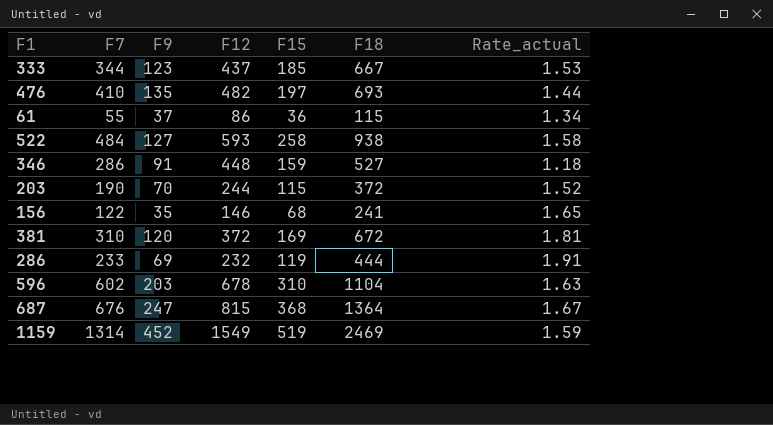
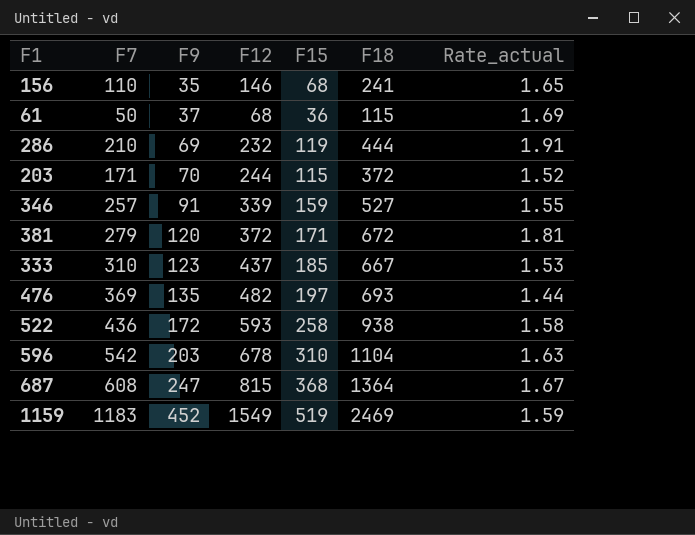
row order: none -> F9 ascending
156 | F7: 122 -> 110
61 | F7: 55 -> 50
61 | F12: 86 -> 68
61 | Rate_actual: 1.34 -> 1.69
286 | F7: 233 -> 210
203 | F7: 190 -> 171
346 | F7: 286 -> 257
346 | F12: 448 -> 339
346 | Rate_actual: 1.18 -> 1.55
381 | F7: 310 -> 279
381 | F15: 169 -> 171
333 | F7: 344 -> 310
476 | F7: 410 -> 369
522 | F7: 484 -> 436
522 | F9: 127 -> 172
596 | F7: 602 -> 542
687 | F7: 676 -> 608
1159 | F7: 1314 -> 1183

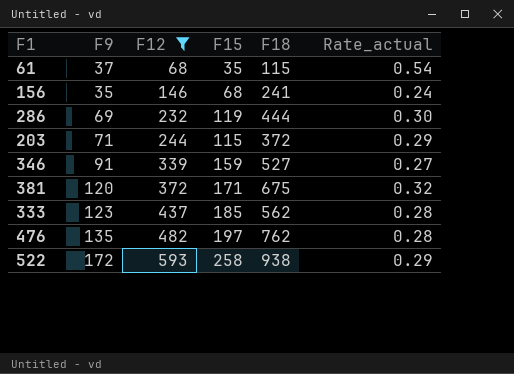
filter: none -> F12 <= 593
row order: F9 ascending -> F12 ascending
column F7 | position: 2 -> none
column Rate_actual | formula: [F18] / [F12] -> [F9] / [F12]
61 | F15: 36 -> 35
203 | F9: 70 -> 71
381 | F18: 672 -> 675
333 | F18: 667 -> 562
476 | F18: 693 -> 762

